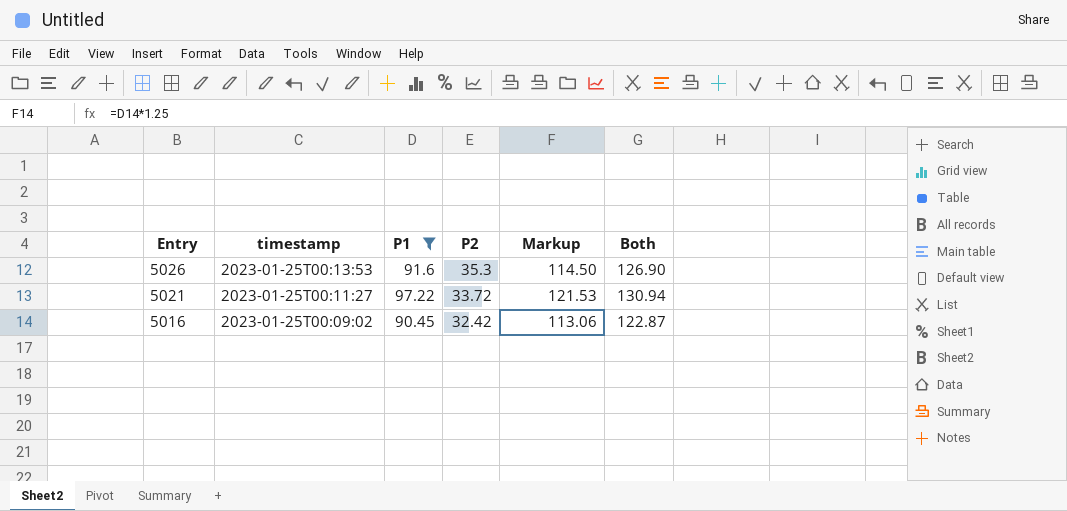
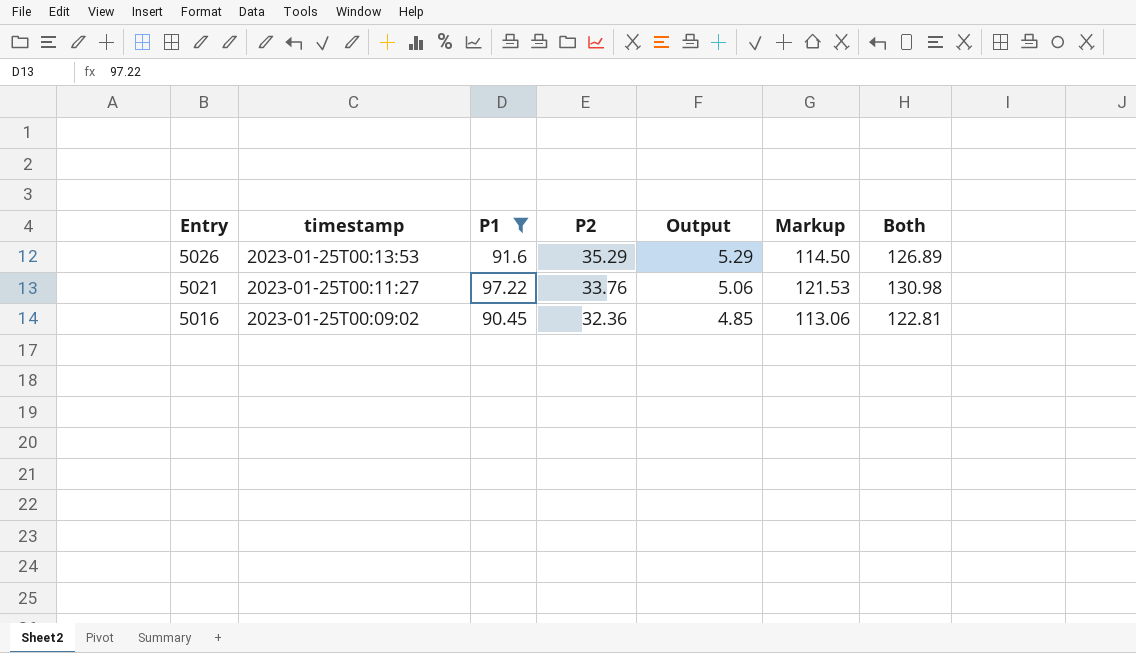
column Output | formula: none -> [P2] * 0.15
5026 | P2: 35.3 -> 35.29
5026 | Both: 126.90 -> 126.89
5021 | P2: 33.72 -> 33.76
5021 | Both: 130.94 -> 130.98
5016 | P2: 32.42 -> 32.36
5016 | Both: 122.87 -> 122.81

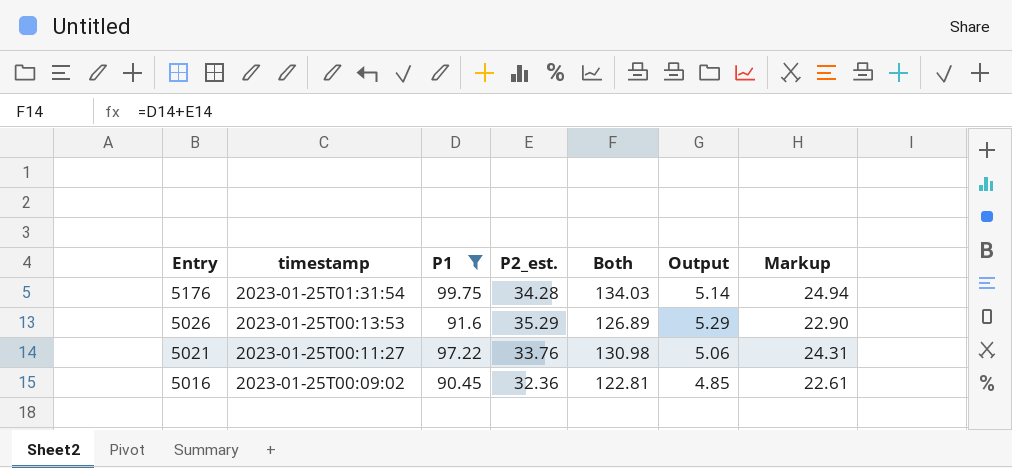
column name: P2 -> P2_est.
column Both | position: 7 -> 5
column Markup | formula: [P1] * 1.25 -> [P1] * 0.25
row 5176: none -> 2023-01-25T01:31:54 | 99.75 | 34.28 | 134.03 | 5.14 | 24.94

